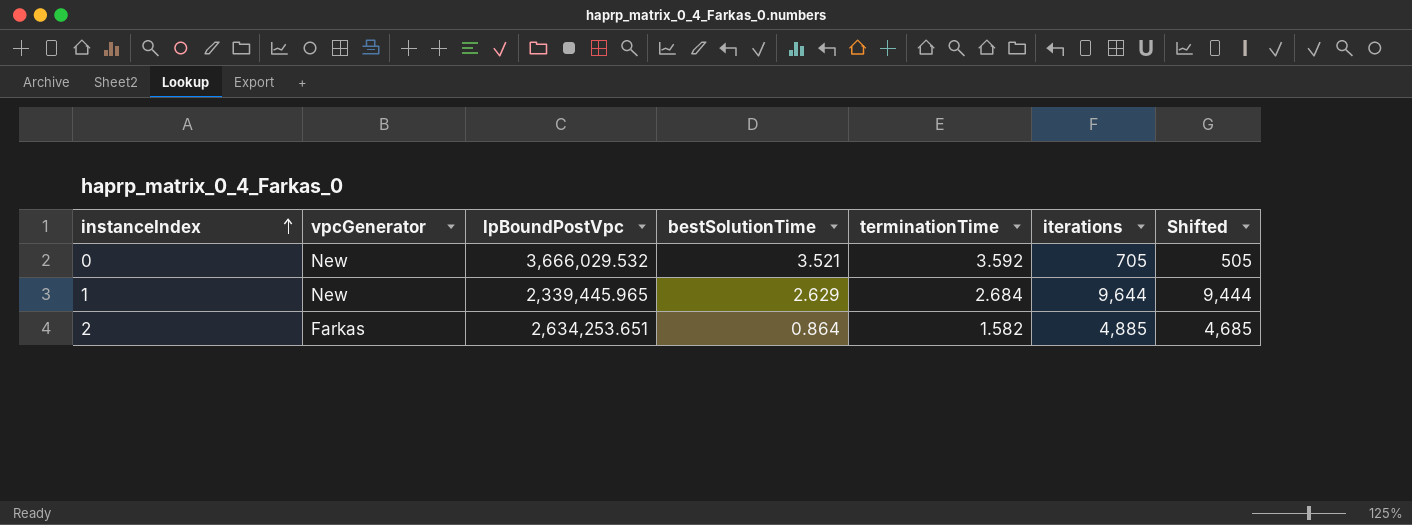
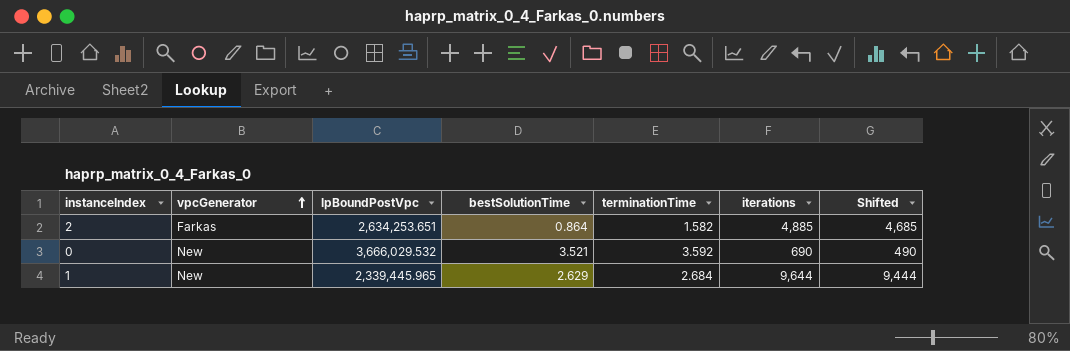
row order: instanceIndex ascending -> vpcGenerator ascending
0 | iterations: 705 -> 690
0 | Shifted: 505 -> 490

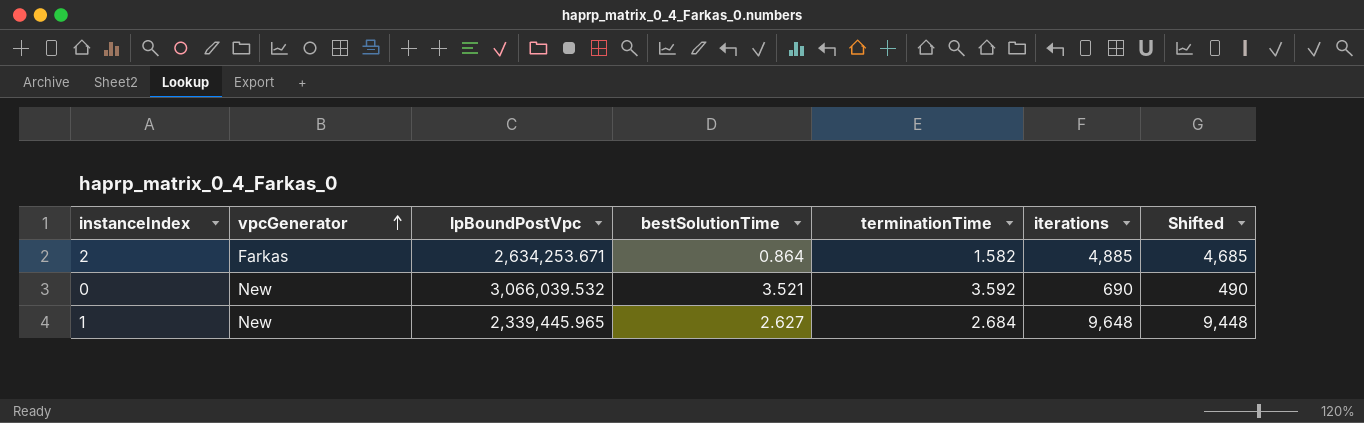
2 | lpBoundPostVpc: 2,634,253.651 -> 2,634,253.671
0 | lpBoundPostVpc: 3,666,029.532 -> 3,066,039.532
1 | bestSolutionTime: 2.629 -> 2.627
1 | iterations: 9,644 -> 9,648
1 | Shifted: 9,444 -> 9,448

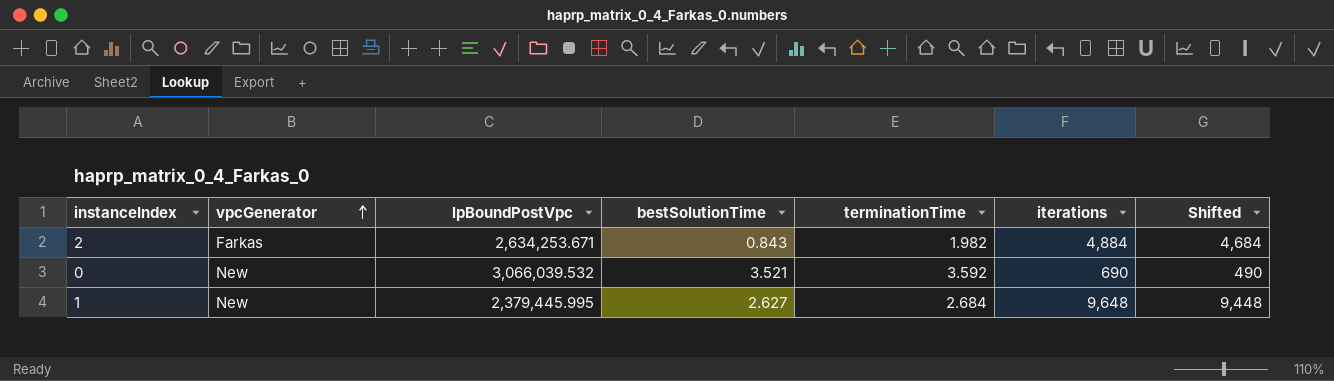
2 | bestSolutionTime: 0.864 -> 0.843
2 | terminationTime: 1.582 -> 1.982
2 | iterations: 4,885 -> 4,884
2 | Shifted: 4,685 -> 4,684
1 | lpBoundPostVpc: 2,339,445.965 -> 2,379,445.995

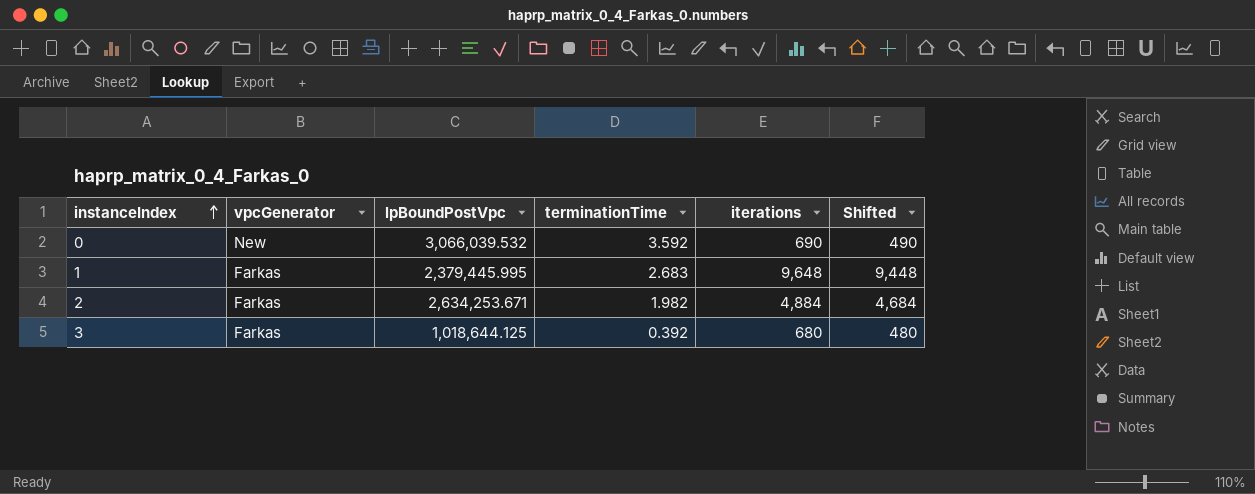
row order: vpcGenerator ascending -> instanceIndex ascending
column bestSolutionTime | position: 4 -> none
1 | vpcGenerator: New -> Farkas
1 | terminationTime: 2.684 -> 2.683
row 3: none -> Farkas | 1,018,644.125 | 0.392 | 680 | 480

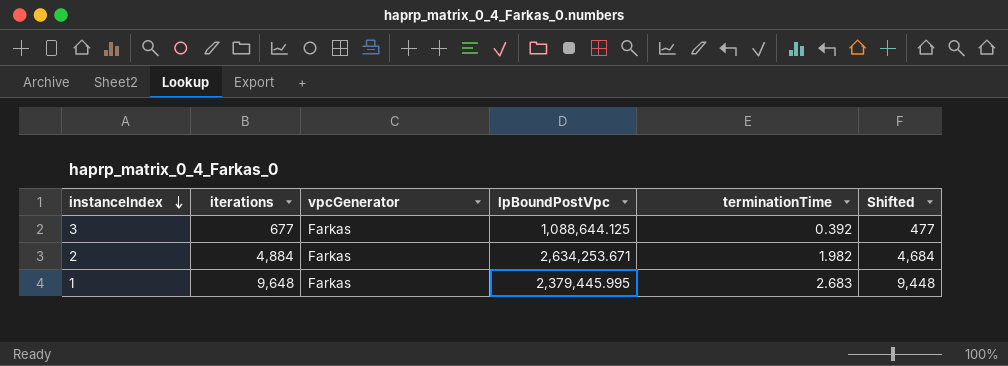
row order: instanceIndex ascending -> instanceIndex descending
column iterations | position: 5 -> 2
row 0: New | 3,066,039.532 | 3.592 | 690 | 490 -> none
3 | iterations: 680 -> 677
3 | lpBoundPostVpc: 1,018,644.125 -> 1,088,644.125
3 | Shifted: 480 -> 477

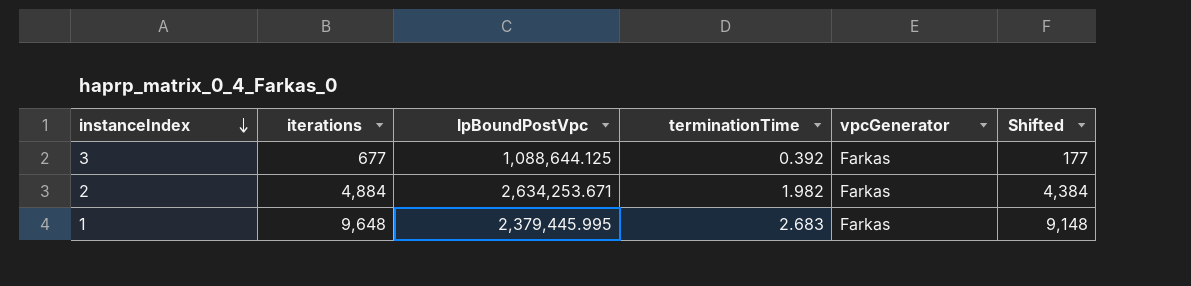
column vpcGenerator | position: 3 -> 5
column Shifted | formula: [iterations] - 200 -> [iterations] - 500

